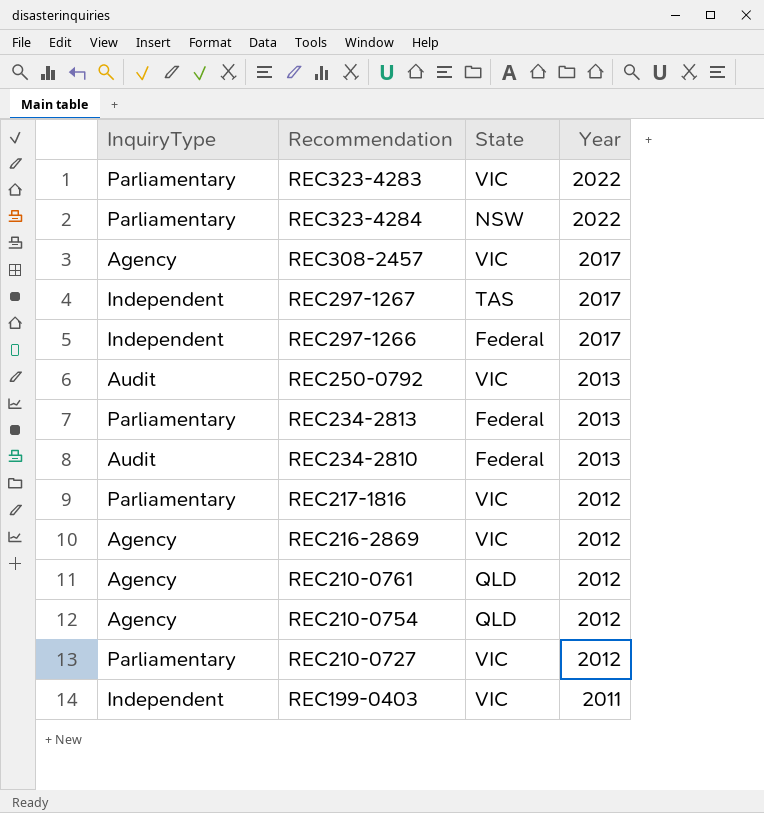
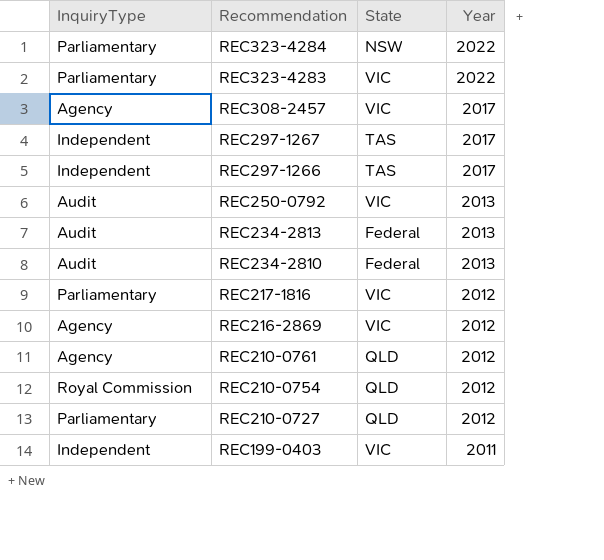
row order: Year descending -> Recommendation descending
REC297-1266 | State: Federal -> TAS
REC234-2813 | InquiryType: Parliamentary -> Audit
REC210-0754 | InquiryType: Agency -> Royal Commission
REC210-0727 | State: VIC -> QLD

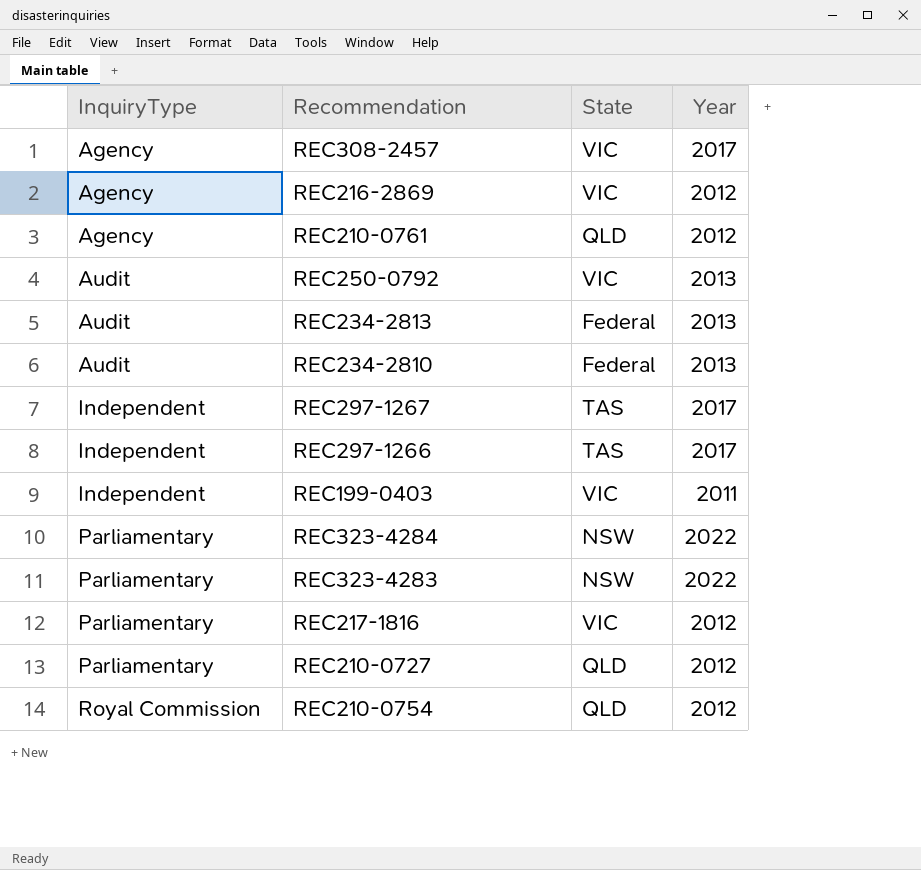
row order: Recommendation descending -> InquiryType ascending
REC323-4283 | State: VIC -> NSW

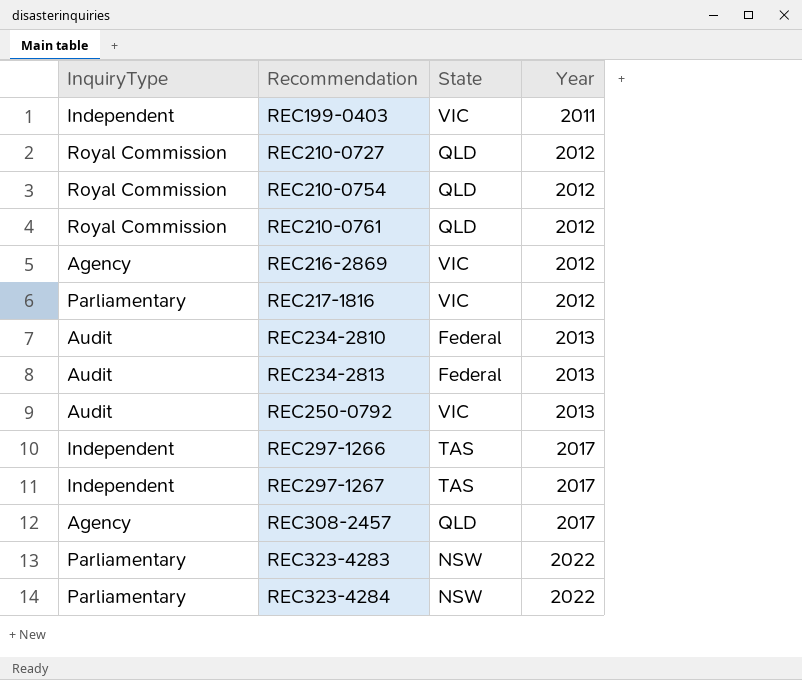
row order: InquiryType ascending -> Recommendation ascending
REC210-0727 | InquiryType: Parliamentary -> Royal Commission
REC210-0761 | InquiryType: Agency -> Royal Commission
REC308-2457 | State: VIC -> QLD

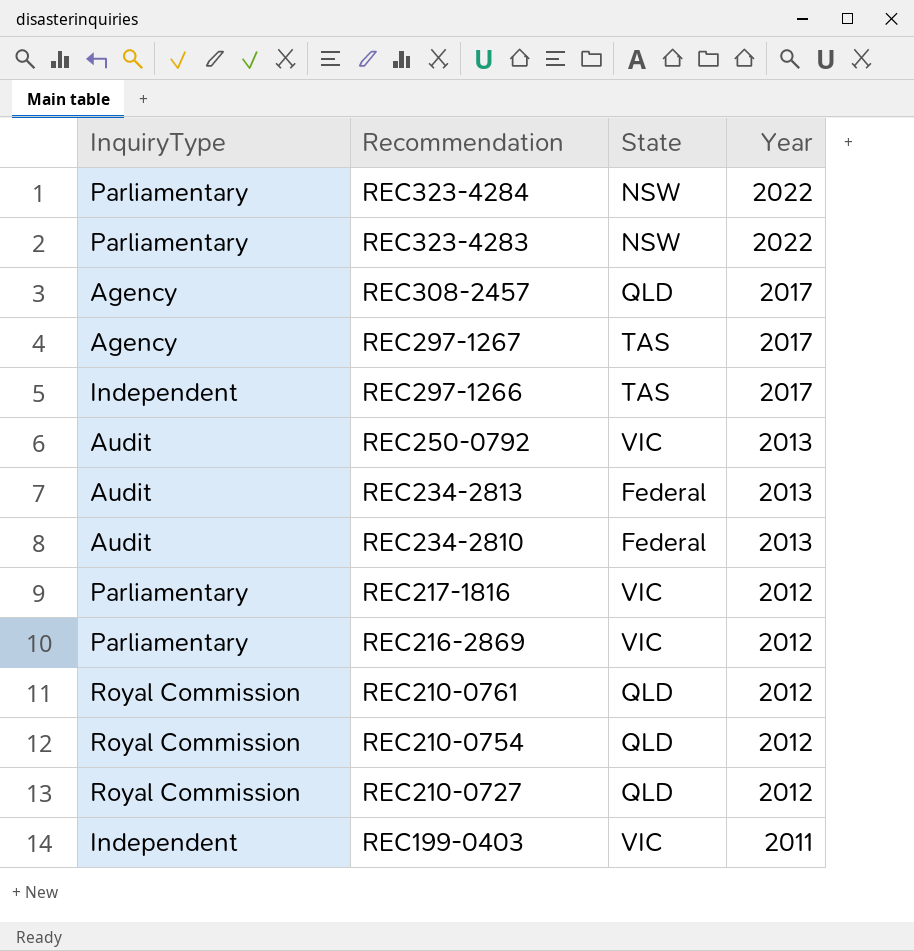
row order: Recommendation ascending -> Recommendation descending
REC297-1267 | InquiryType: Independent -> Agency
REC216-2869 | InquiryType: Agency -> Parliamentary

